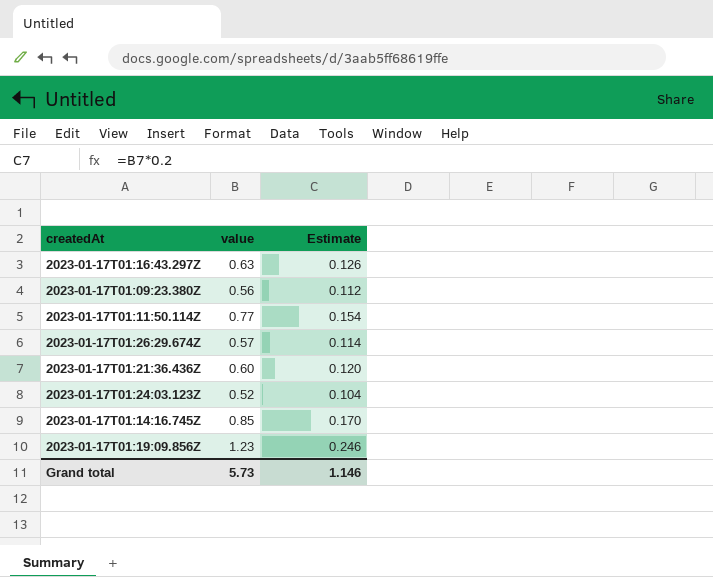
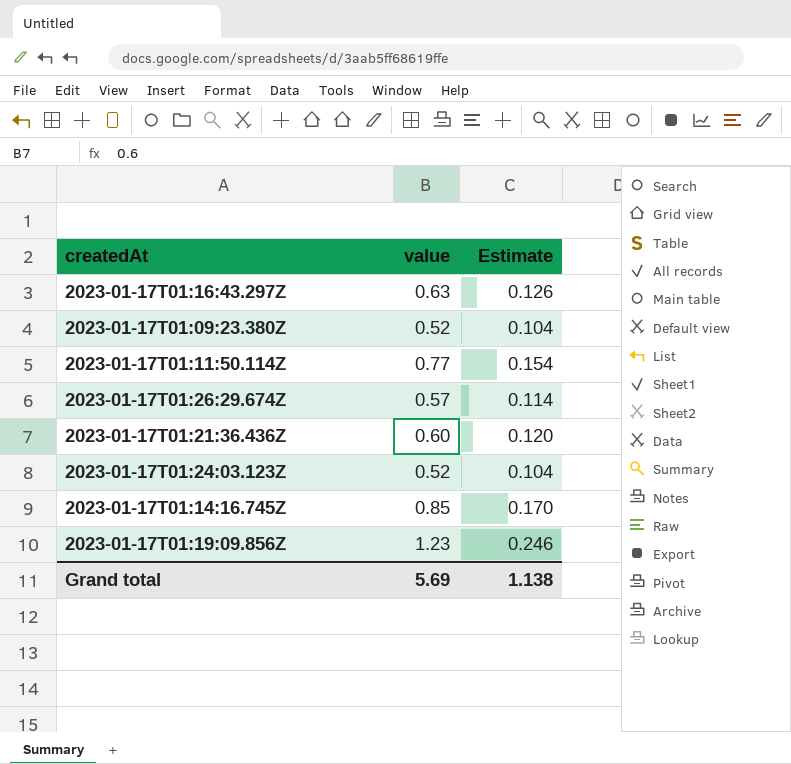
2023-01-17T01:09:23.380Z | value: 0.56 -> 0.52
2023-01-17T01:09:23.380Z | Estimate: 0.112 -> 0.104
Grand total | value: 5.73 -> 5.69
Grand total | Estimate: 1.146 -> 1.138

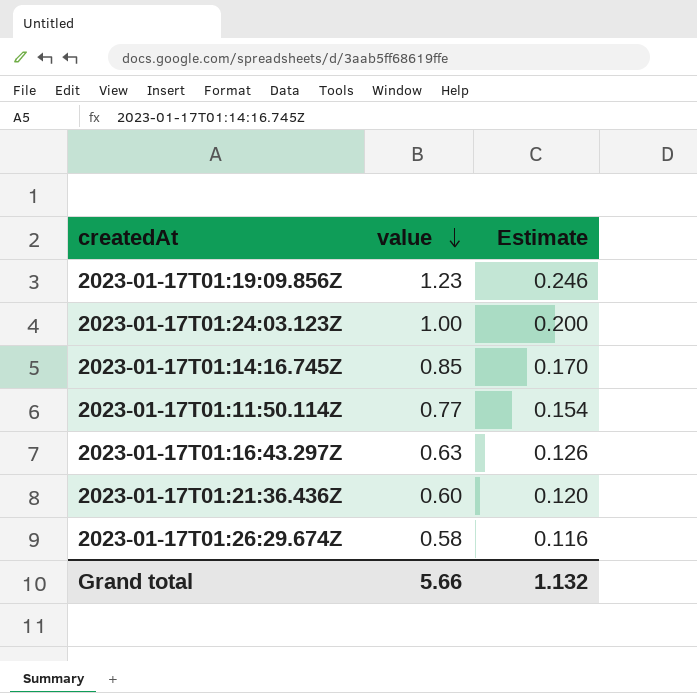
row order: none -> value descending
row 2023-01-17T01:09:23.380Z: 0.52 | 0.104 -> none
2023-01-17T01:24:03.123Z | value: 0.52 -> 1.00
2023-01-17T01:24:03.123Z | Estimate: 0.104 -> 0.200
2023-01-17T01:26:29.674Z | value: 0.57 -> 0.58
2023-01-17T01:26:29.674Z | Estimate: 0.114 -> 0.116
Grand total | value: 5.69 -> 5.66
Grand total | Estimate: 1.138 -> 1.132

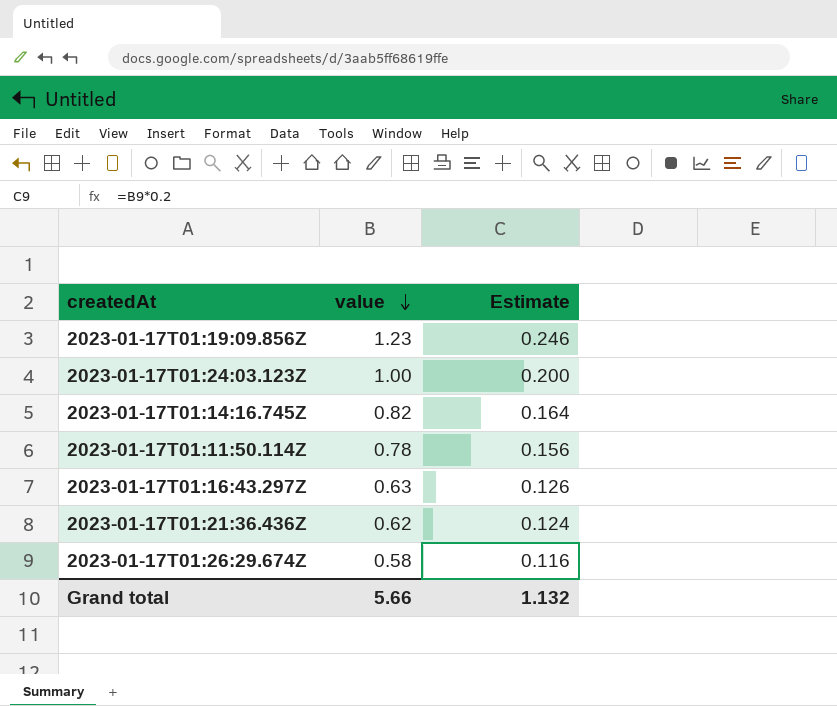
2023-01-17T01:14:16.745Z | value: 0.85 -> 0.82
2023-01-17T01:14:16.745Z | Estimate: 0.170 -> 0.164
2023-01-17T01:11:50.114Z | value: 0.77 -> 0.78
2023-01-17T01:11:50.114Z | Estimate: 0.154 -> 0.156
2023-01-17T01:21:36.436Z | value: 0.60 -> 0.62
2023-01-17T01:21:36.436Z | Estimate: 0.120 -> 0.124

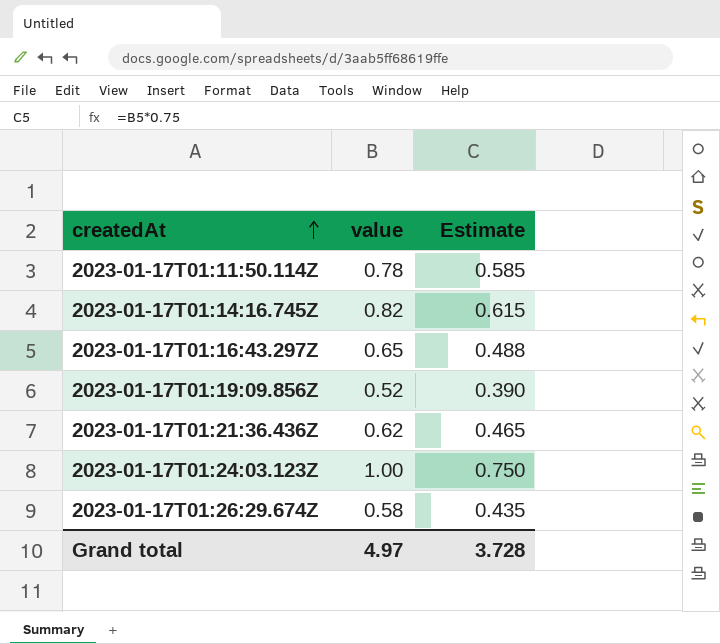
row order: value descending -> createdAt ascending
column Estimate | formula: [value] * 0.2 -> [value] * 0.75
2023-01-17T01:16:43.297Z | value: 0.63 -> 0.65
2023-01-17T01:19:09.856Z | value: 1.23 -> 0.52
Grand total | value: 5.66 -> 4.97
Grand total | Estimate: 1.132 -> 3.728

